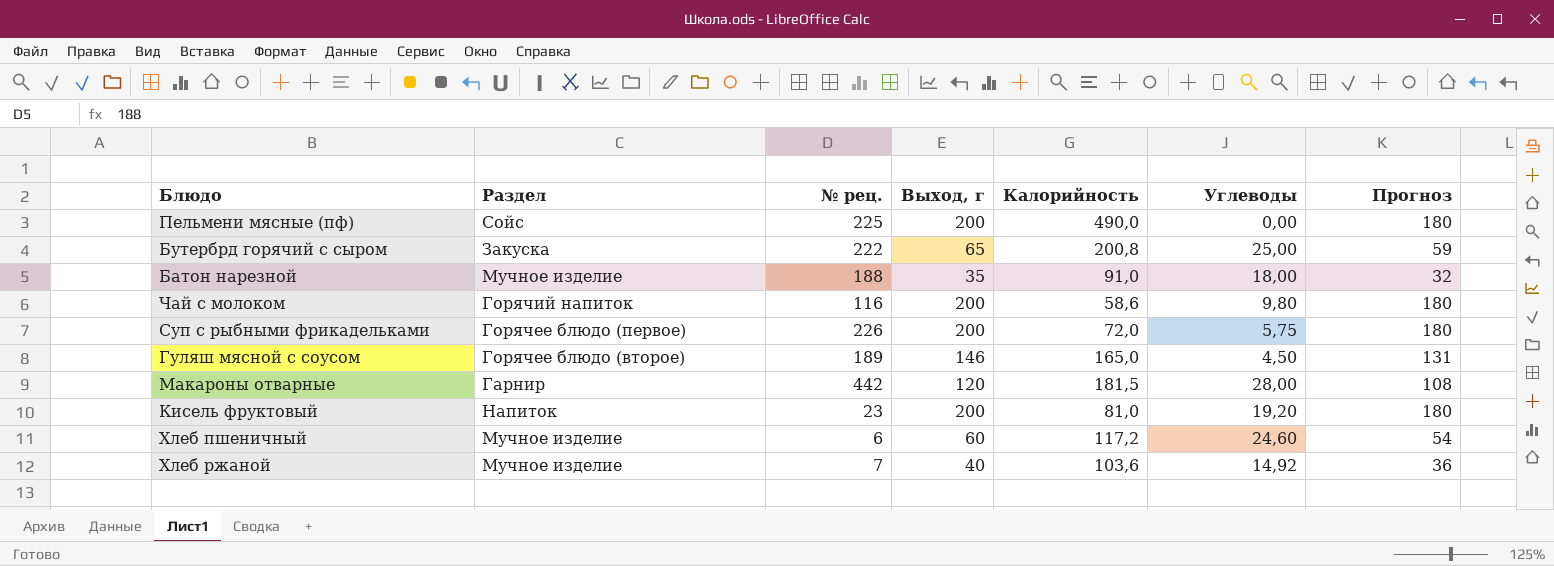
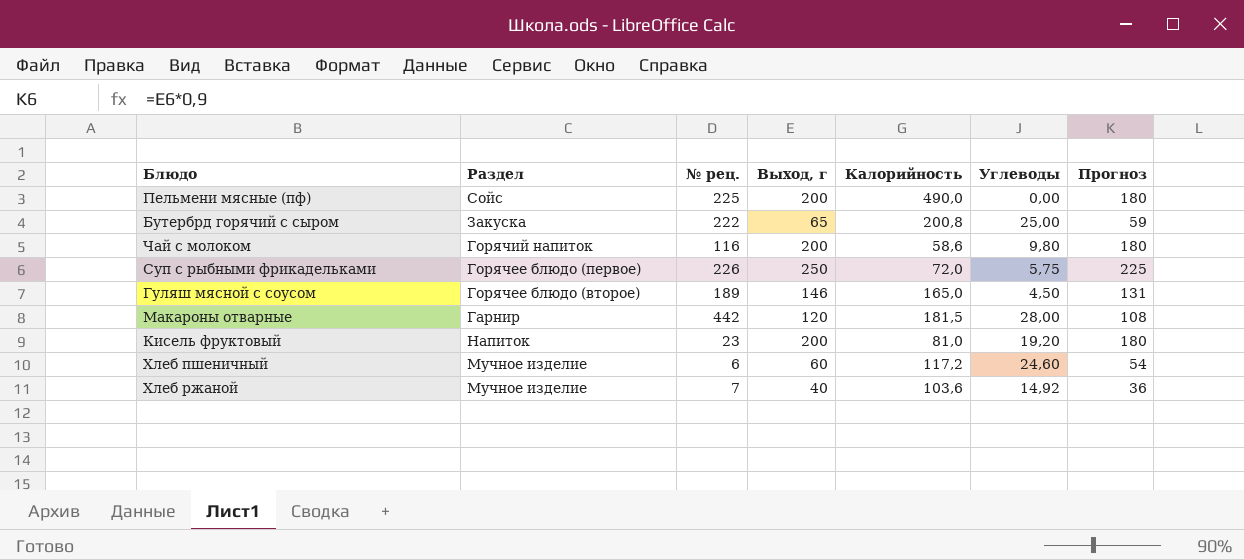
row Батон нарезной: Мучное изделие | 188 | 35 | 91,0 | 18,00 | 32 -> none
Суп с рыбными фрикадельками | Выход, г: 200 -> 250
Суп с рыбными фрикадельками | Прогноз: 180 -> 225

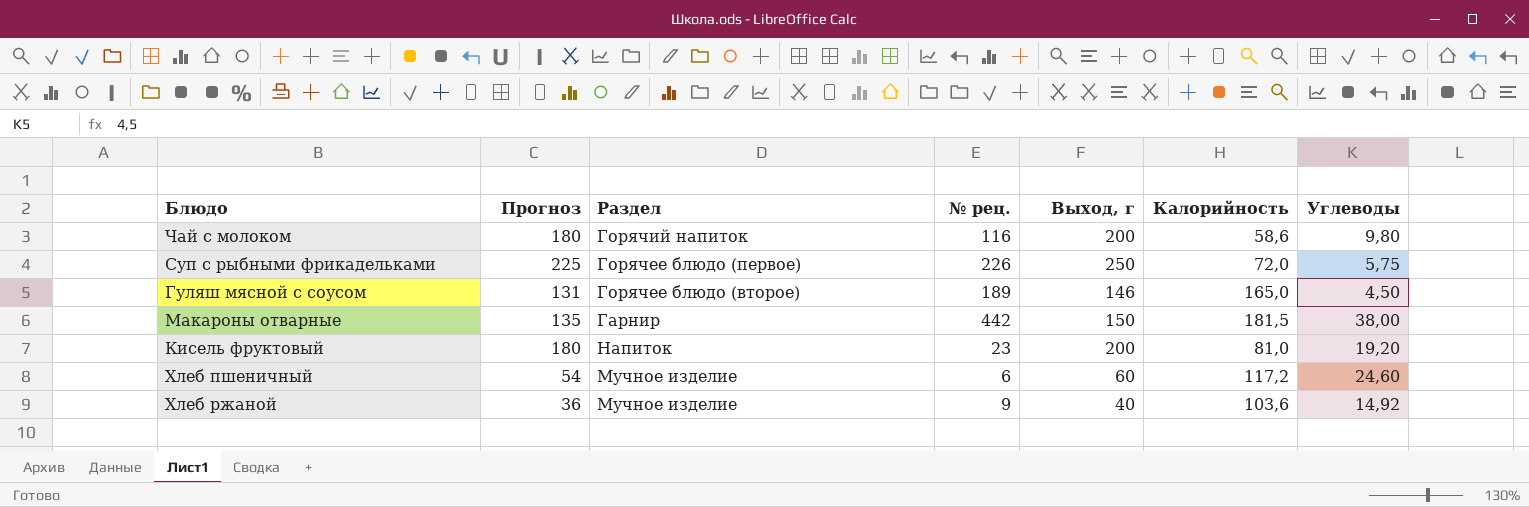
column Прогноз | position: 7 -> 2
row Пельмени мясные (пф): Сойс | 225 | 200 | 490,0 | 0,00 | 180 -> none
row Бутербрд горячий с сыром: Закуска | 222 | 65 | 200,8 | 25,00 | 59 -> none
Макароны отварные | Прогноз: 108 -> 135
Макароны отварные | Выход, г: 120 -> 150
Макароны отварные | Углеводы: 28,00 -> 38,00
Хлеб ржаной | № рец.: 7 -> 9

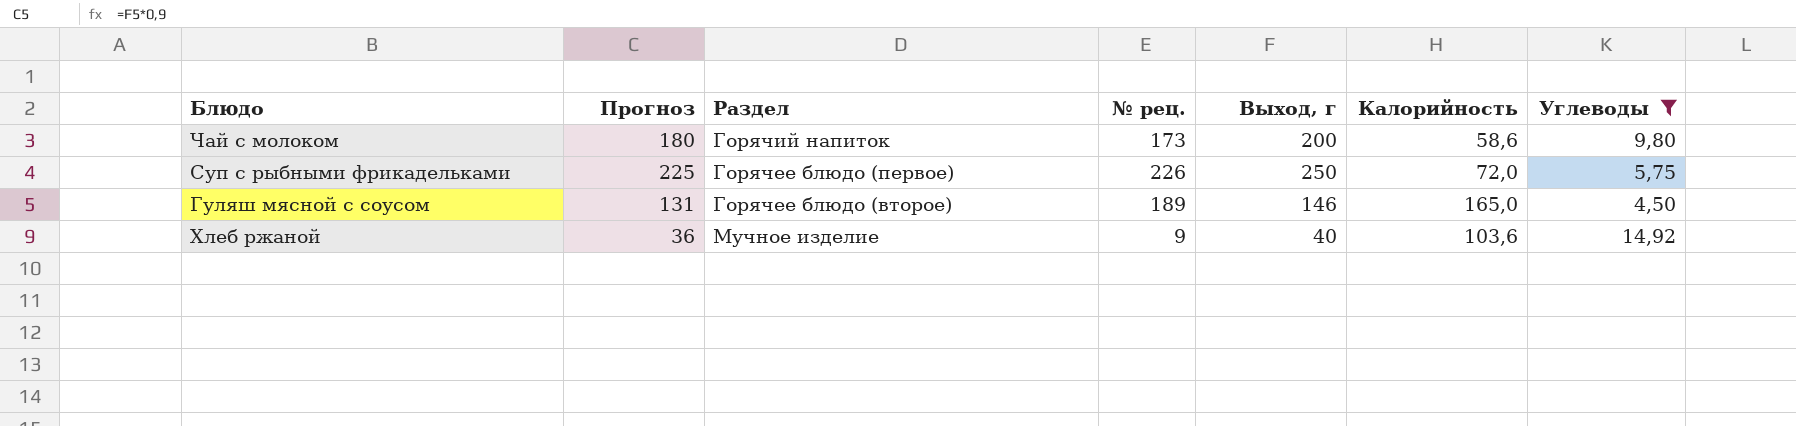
filter: none -> Углеводы <= 14,92
Чай с молоком | № рец.: 116 -> 173

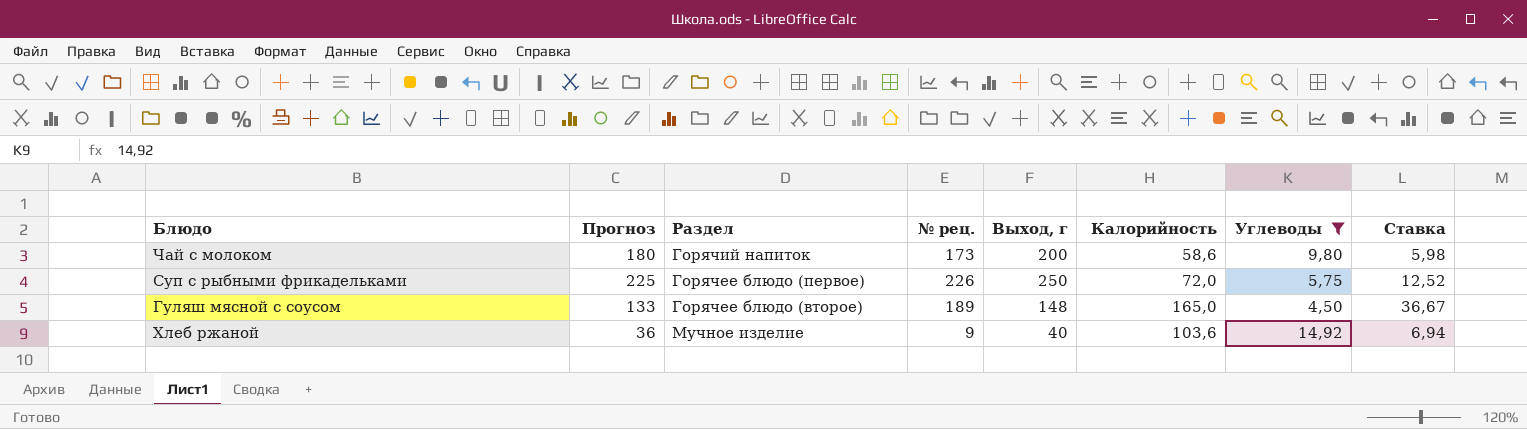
column Ставка | formula: none -> [Калорийность] / [Углеводы]
Гуляш мясной с соусом | Прогноз: 131 -> 133
Гуляш мясной с соусом | Выход, г: 146 -> 148

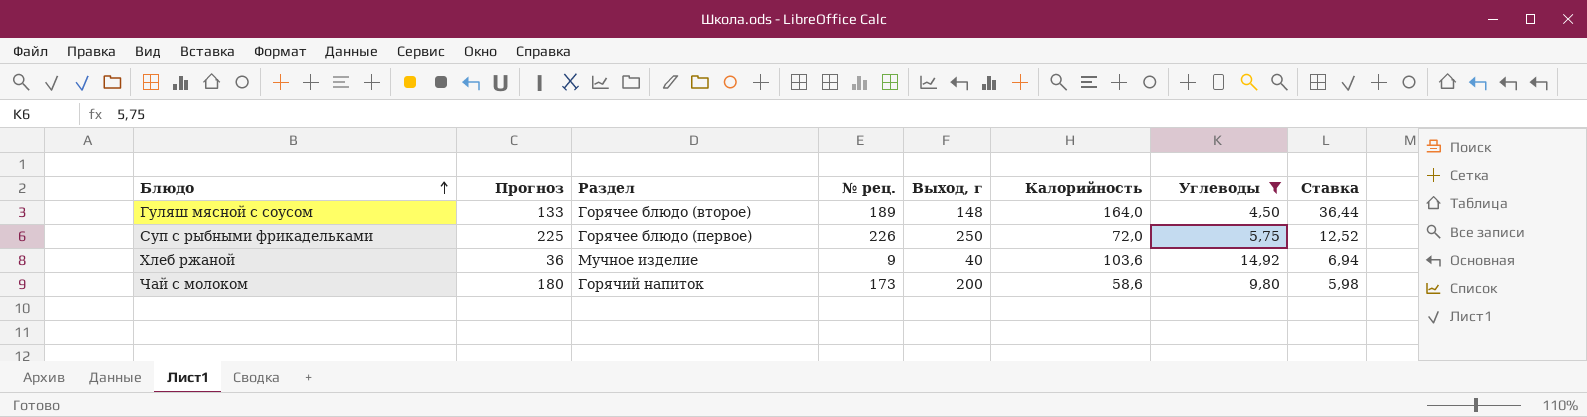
row order: none -> Блюдо ascending
Гуляш мясной с соусом | Калорийность: 165,0 -> 164,0
Гуляш мясной с соусом | Ставка: 36,67 -> 36,44

